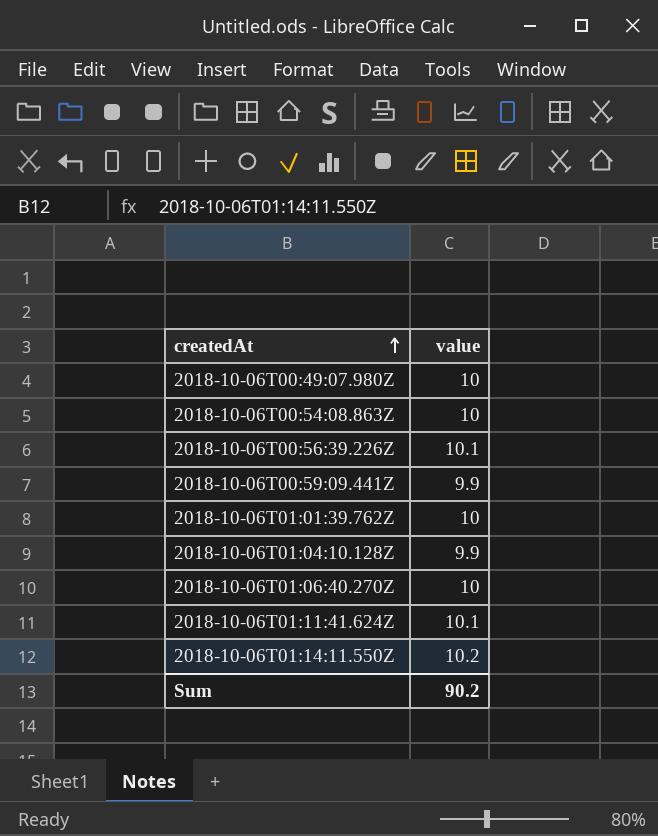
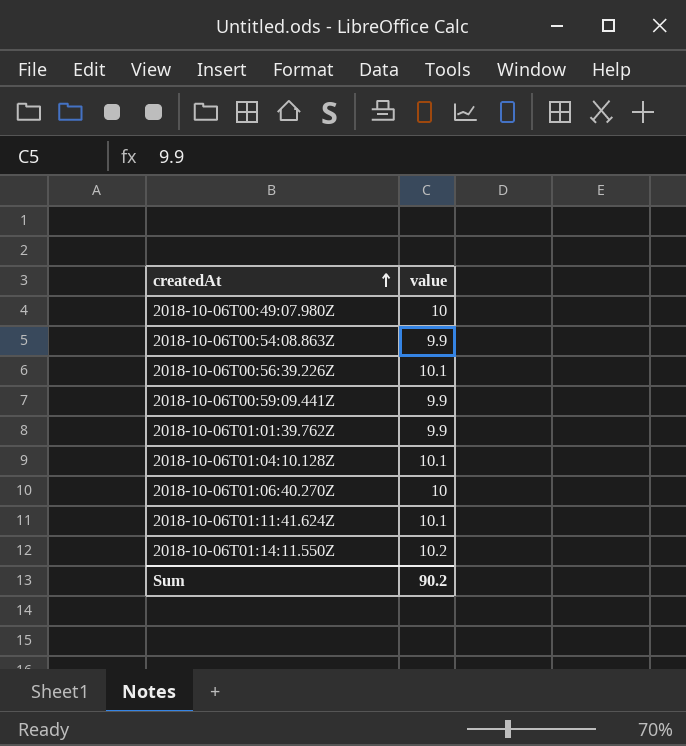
2018-10-06T00:54:08.863Z | value: 10 -> 9.9
2018-10-06T01:01:39.762Z | value: 10 -> 9.9
2018-10-06T01:04:10.128Z | value: 9.9 -> 10.1

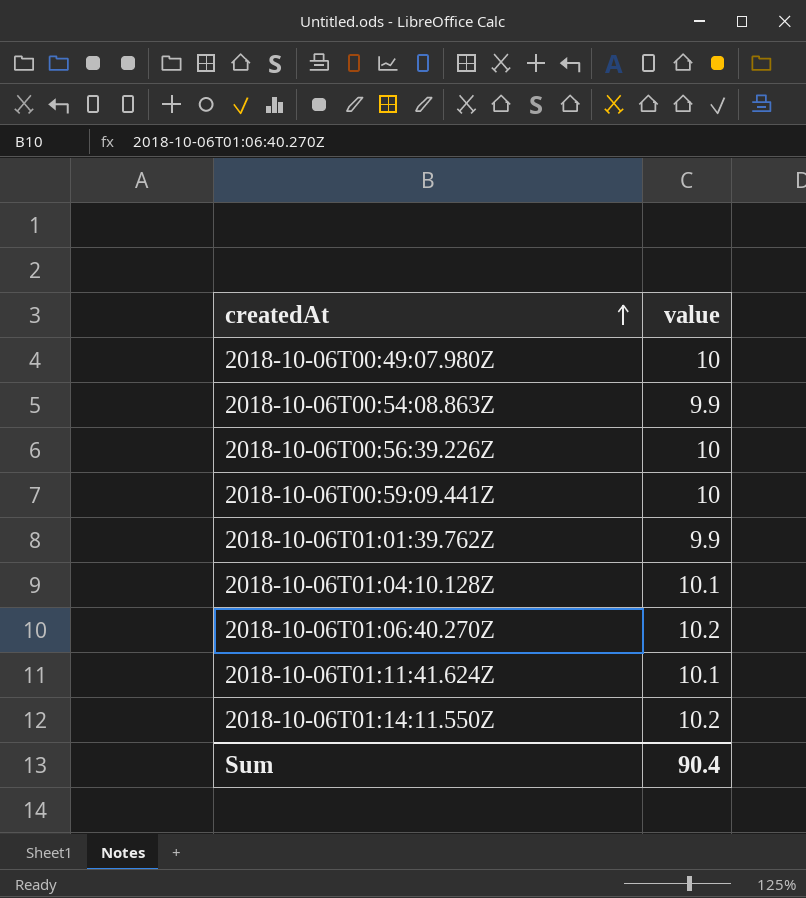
2018-10-06T00:56:39.226Z | value: 10.1 -> 10
2018-10-06T00:59:09.441Z | value: 9.9 -> 10
2018-10-06T01:06:40.270Z | value: 10 -> 10.2
Sum | value: 90.2 -> 90.4

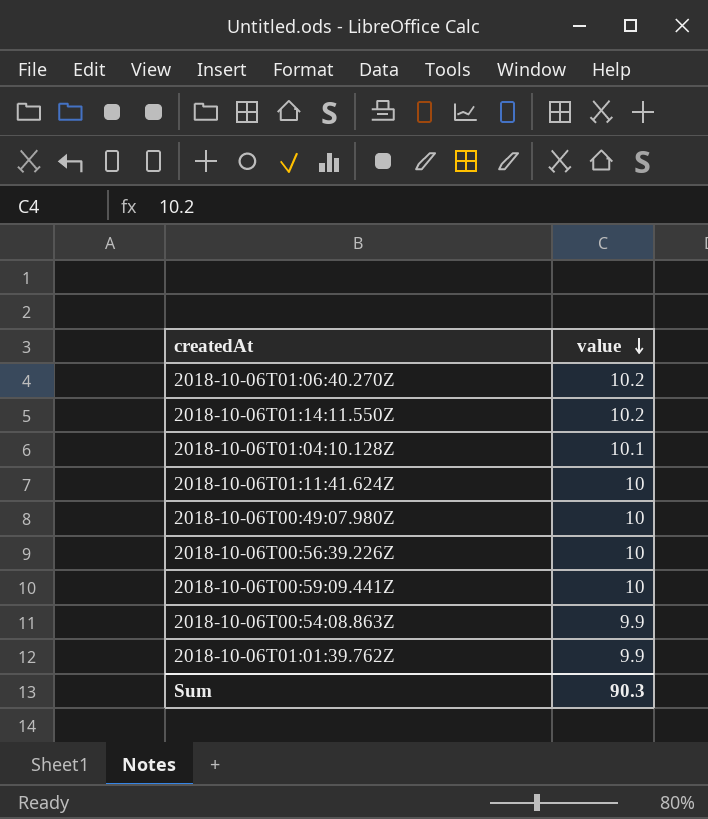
row order: createdAt ascending -> value descending
2018-10-06T01:11:41.624Z | value: 10.1 -> 10
Sum | value: 90.4 -> 90.3

